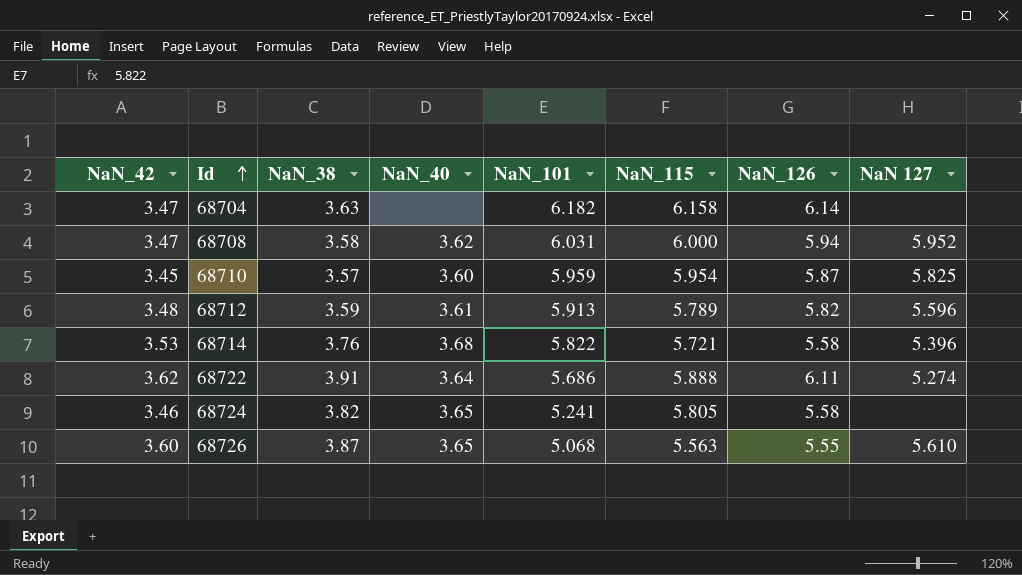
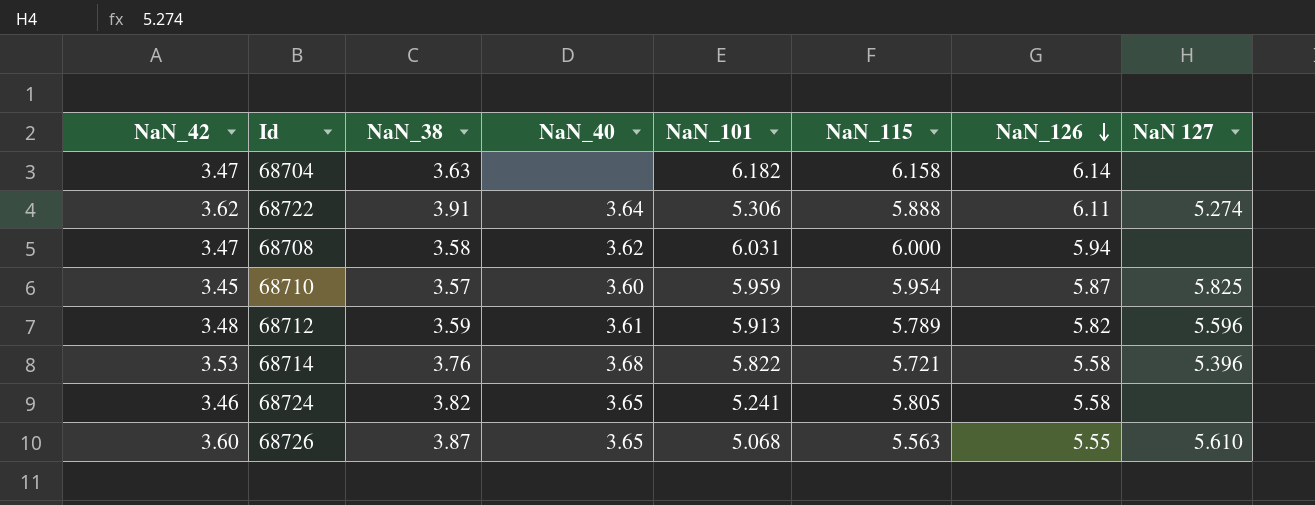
row order: Id ascending -> NaN_126 descending
68722 | NaN_101: 5.686 -> 5.306
68708 | NaN 127: 5.952 -> none

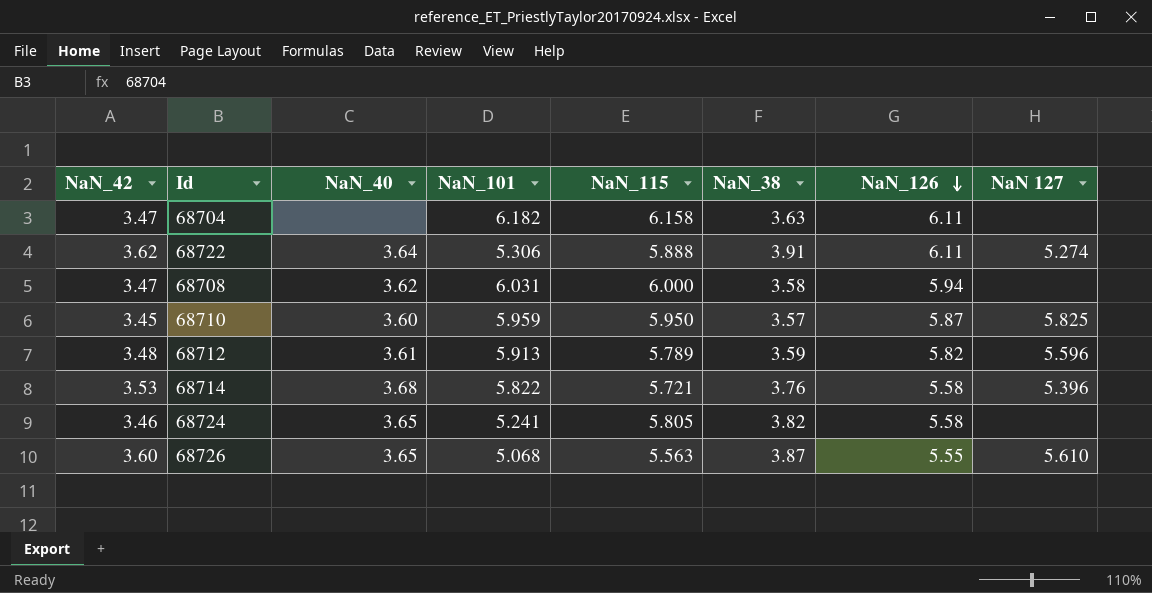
column NaN_38 | position: 3 -> 6
68704 | NaN_126: 6.14 -> 6.11
68710 | NaN_115: 5.954 -> 5.950

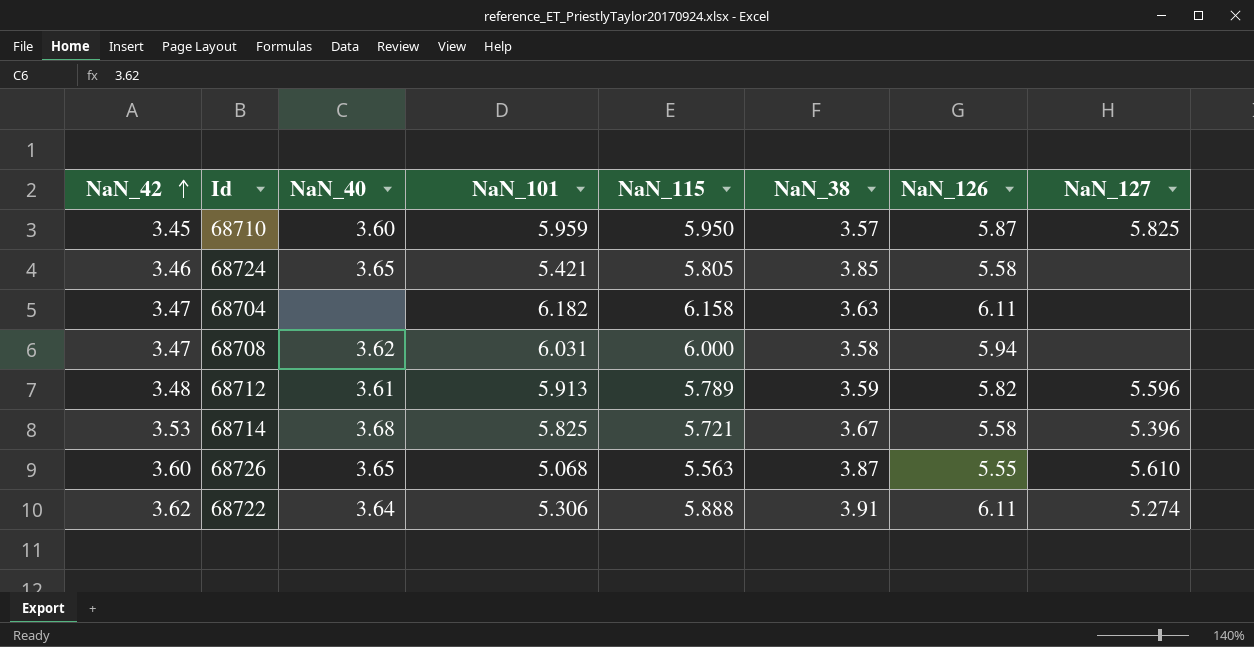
row order: NaN_126 descending -> NaN_42 ascending
column name: NaN 127 -> NaN_127
68724 | NaN_101: 5.241 -> 5.421
68724 | NaN_38: 3.82 -> 3.85
68714 | NaN_101: 5.822 -> 5.825
68714 | NaN_38: 3.76 -> 3.67

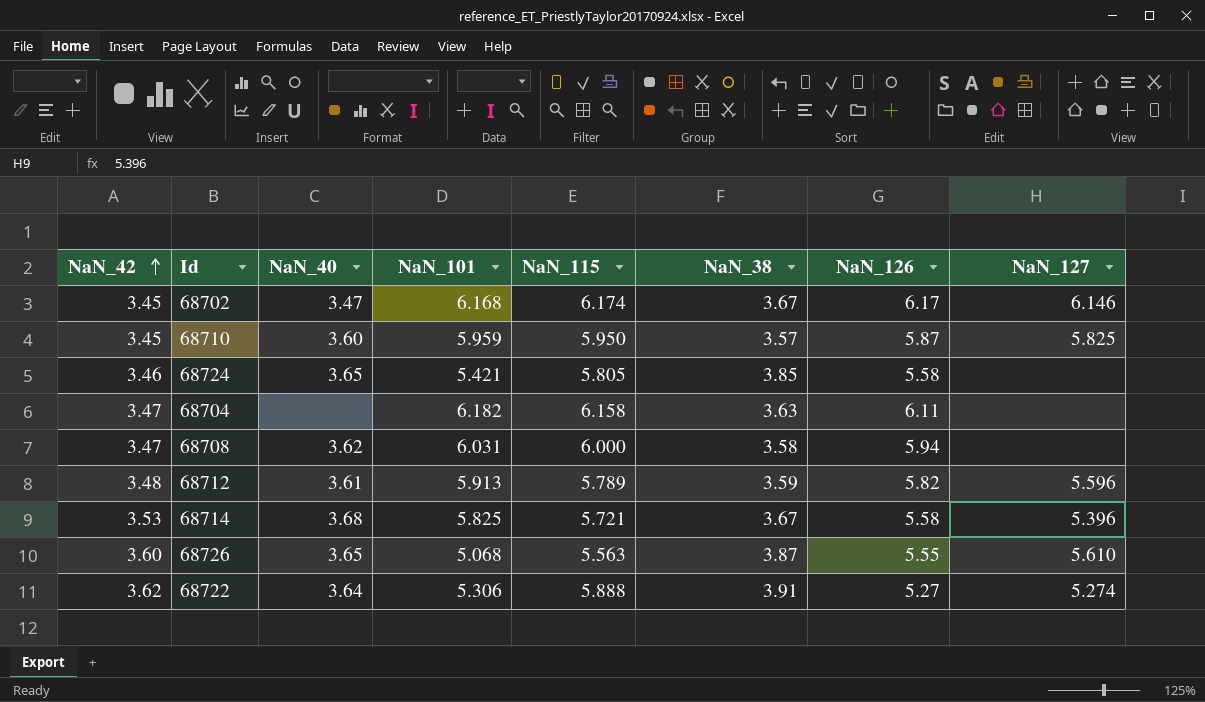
row 68702: none -> 3.45 | 3.47 | 6.168 | 6.174 | 3.67 | 6.17 | 6.146
68722 | NaN_126: 6.11 -> 5.27

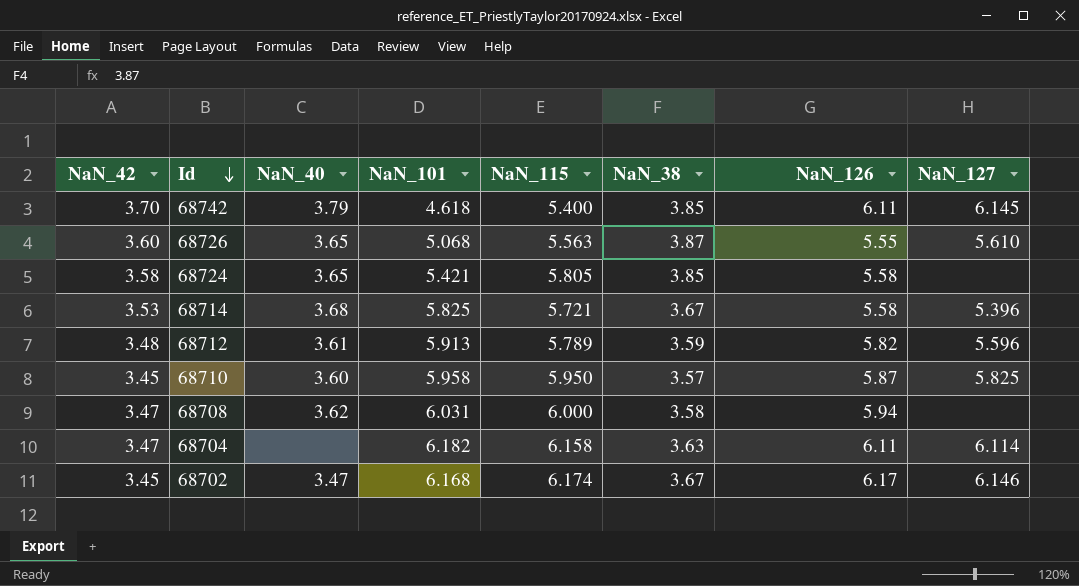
row order: NaN_42 ascending -> Id descending
row 68722: 3.62 | 3.64 | 5.306 | 5.888 | 3.91 | 5.27 | 5.274 -> none
row 68742: none -> 3.70 | 3.79 | 4.618 | 5.400 | 3.85 | 6.11 | 6.145
68724 | NaN_42: 3.46 -> 3.58
68710 | NaN_101: 5.959 -> 5.958
68704 | NaN_127: none -> 6.114

